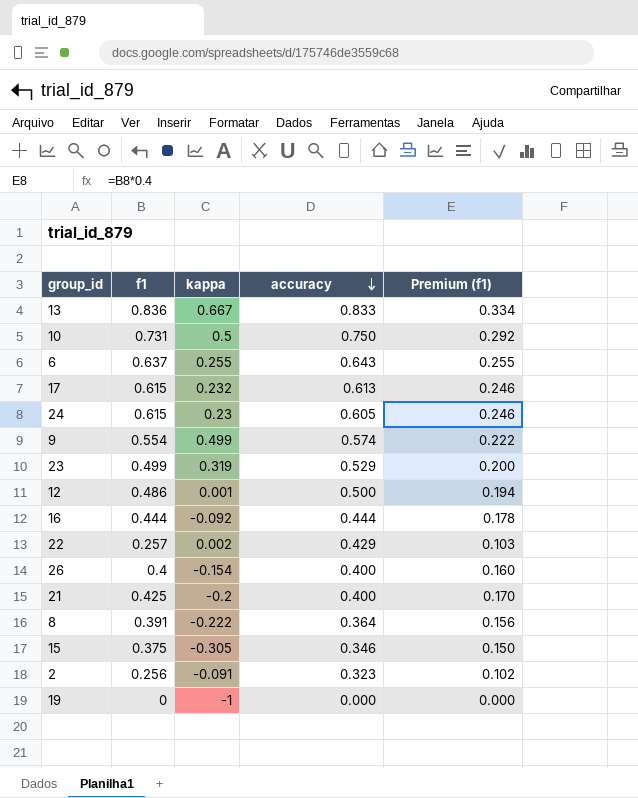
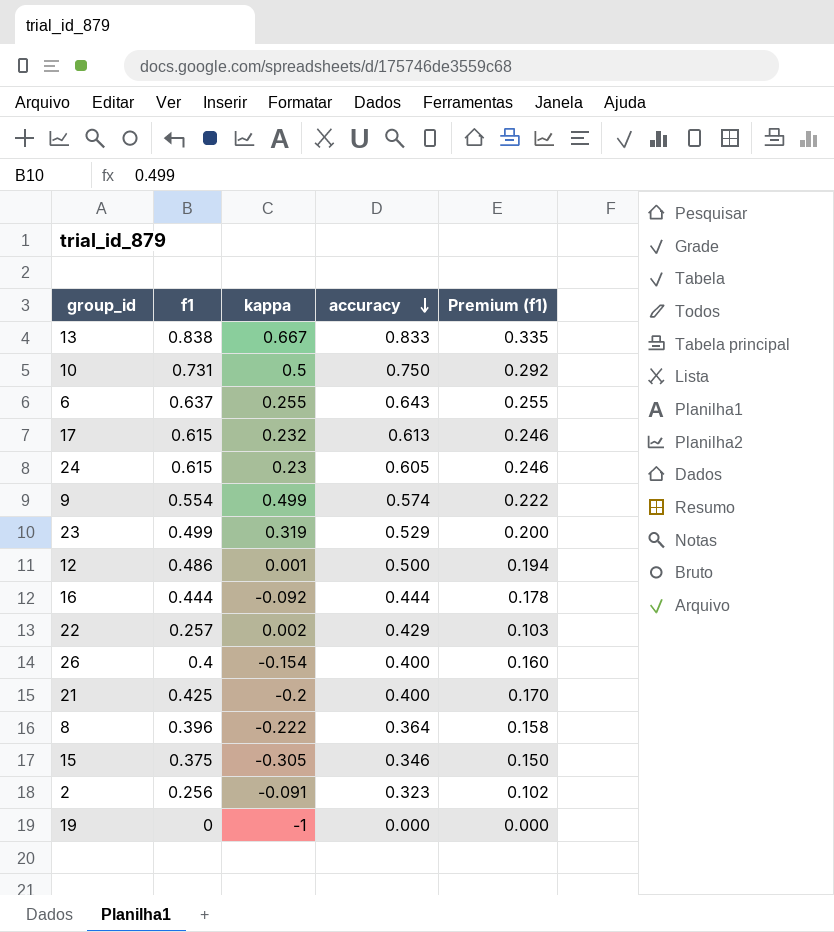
13 | f1: 0.836 -> 0.838
13 | Premium (f1): 0.334 -> 0.335
8 | f1: 0.391 -> 0.396
8 | Premium (f1): 0.156 -> 0.158

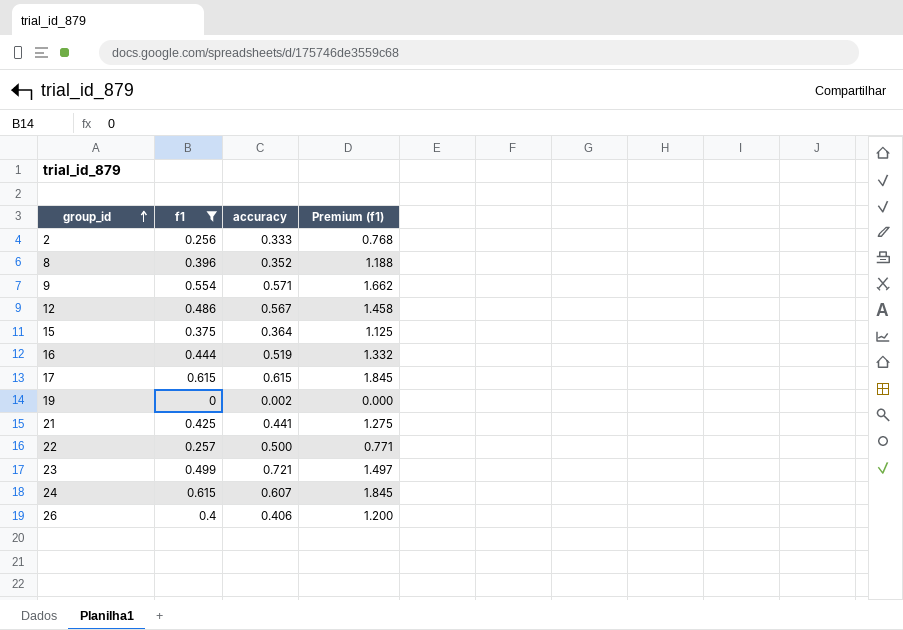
filter: none -> f1 <= 0.615
row order: accuracy descending -> group_id ascending
column kappa | position: 3 -> none
column Premium (f1) | formula: [f1] * 0.4 -> [f1] * 3
2 | accuracy: 0.323 -> 0.333
8 | accuracy: 0.364 -> 0.352
9 | accuracy: 0.574 -> 0.571
12 | accuracy: 0.500 -> 0.567
15 | accuracy: 0.346 -> 0.364
16 | accuracy: 0.444 -> 0.519
17 | accuracy: 0.613 -> 0.615
19 | accuracy: 0.000 -> 0.002
21 | accuracy: 0.400 -> 0.441
22 | accuracy: 0.429 -> 0.500
23 | accuracy: 0.529 -> 0.721
24 | accuracy: 0.605 -> 0.607
26 | accuracy: 0.400 -> 0.406

